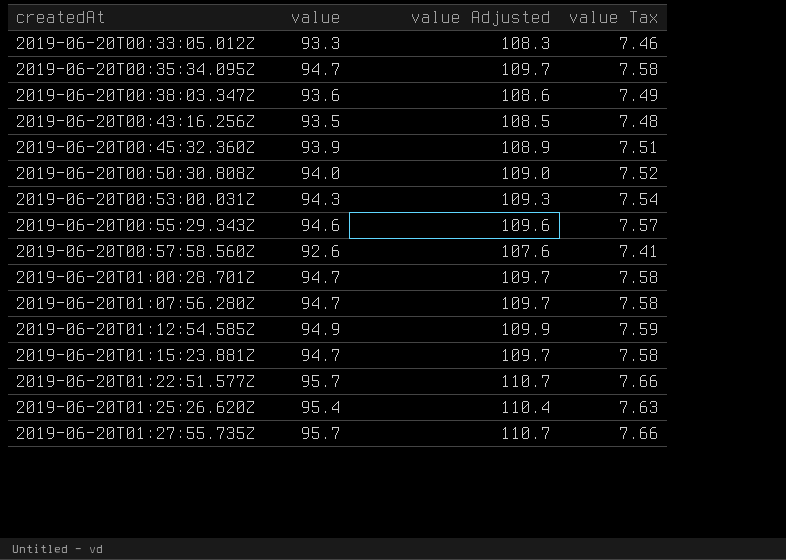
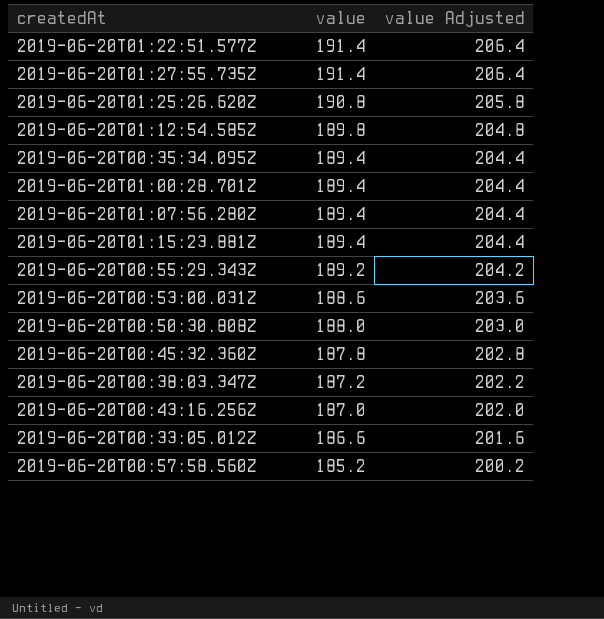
row order: createdAt ascending -> value descending
column value Tax | formula: [value] * 0.08 -> none
2019-06-20T01:22:51.577Z | value: 95.7 -> 191.4
2019-06-20T01:22:51.577Z | value Adjusted: 110.7 -> 206.4
2019-06-20T01:27:55.735Z | value: 95.7 -> 191.4
2019-06-20T01:27:55.735Z | value Adjusted: 110.7 -> 206.4
2019-06-20T01:25:26.620Z | value: 95.4 -> 190.8
2019-06-20T01:25:26.620Z | value Adjusted: 110.4 -> 205.8
2019-06-20T01:12:54.585Z | value: 94.9 -> 189.8
2019-06-20T01:12:54.585Z | value Adjusted: 109.9 -> 204.8
2019-06-20T00:35:34.095Z | value: 94.7 -> 189.4
2019-06-20T00:35:34.095Z | value Adjusted: 109.7 -> 204.4
2019-06-20T01:00:28.701Z | value: 94.7 -> 189.4
2019-06-20T01:00:28.701Z | value Adjusted: 109.7 -> 204.4
2019-06-20T01:07:56.280Z | value: 94.7 -> 189.4
2019-06-20T01:07:56.280Z | value Adjusted: 109.7 -> 204.4
2019-06-20T01:15:23.881Z | value: 94.7 -> 189.4
2019-06-20T01:15:23.881Z | value Adjusted: 109.7 -> 204.4
2019-06-20T00:55:29.343Z | value: 94.6 -> 189.2
2019-06-20T00:55:29.343Z | value Adjusted: 109.6 -> 204.2
2019-06-20T00:53:00.031Z | value: 94.3 -> 188.6
2019-06-20T00:53:00.031Z | value Adjusted: 109.3 -> 203.6
2019-06-20T00:50:30.808Z | value: 94.0 -> 188.0
2019-06-20T00:50:30.808Z | value Adjusted: 109.0 -> 203.0
2019-06-20T00:45:32.360Z | value: 93.9 -> 187.8
2019-06-20T00:45:32.360Z | value Adjusted: 108.9 -> 202.8
2019-06-20T00:38:03.347Z | value: 93.6 -> 187.2
2019-06-20T00:38:03.347Z | value Adjusted: 108.6 -> 202.2
2019-06-20T00:43:16.256Z | value: 93.5 -> 187.0
2019-06-20T00:43:16.256Z | value Adjusted: 108.5 -> 202.0
2019-06-20T00:33:05.012Z | value: 93.3 -> 186.6
2019-06-20T00:33:05.012Z | value Adjusted: 108.3 -> 201.6
2019-06-20T00:57:58.560Z | value: 92.6 -> 185.2
2019-06-20T00:57:58.560Z | value Adjusted: 107.6 -> 200.2

